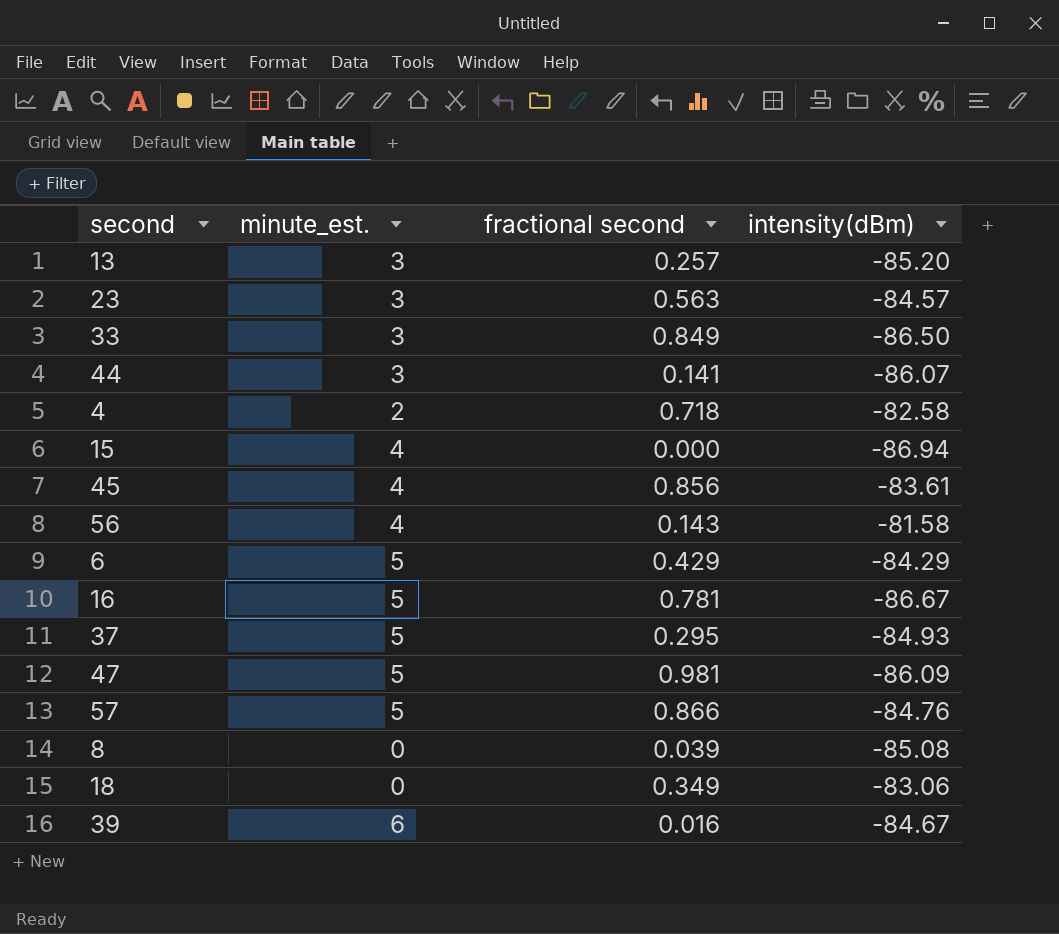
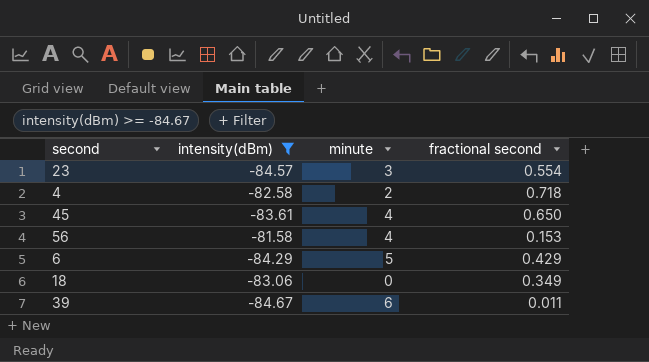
filter: none -> intensity(dBm) >= -84.67
column intensity(dBm) | position: 4 -> 2
column name: minute_est. -> minute
23 | fractional second: 0.563 -> 0.554
45 | fractional second: 0.856 -> 0.650
56 | fractional second: 0.143 -> 0.153
39 | fractional second: 0.016 -> 0.011

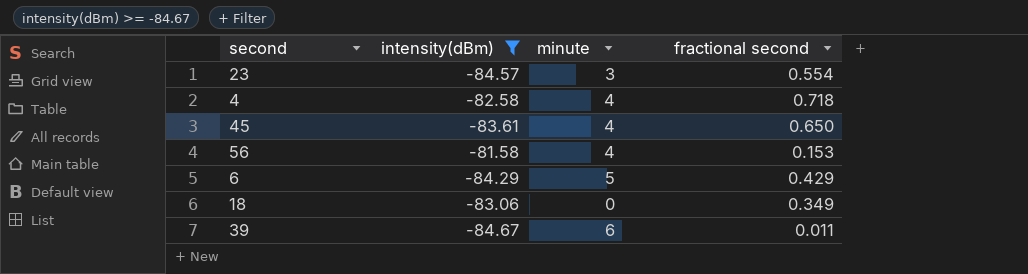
4 | minute: 2 -> 4

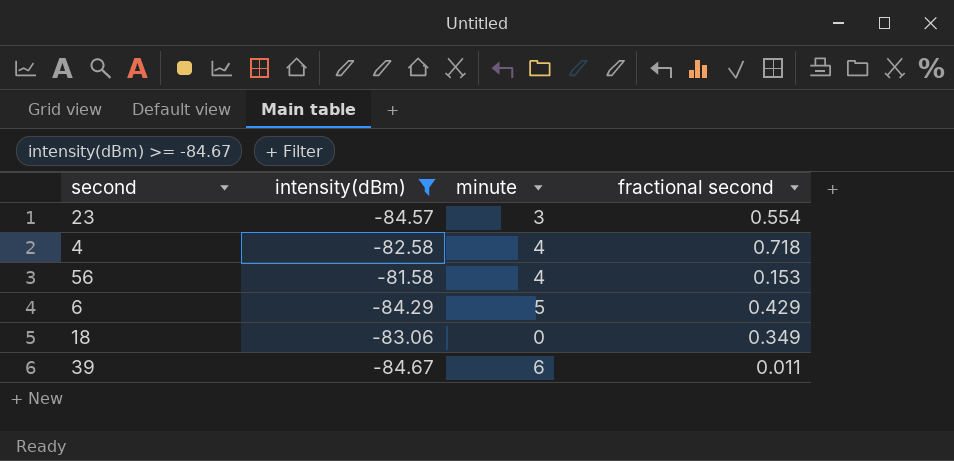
row 45: -83.61 | 4 | 0.650 -> none

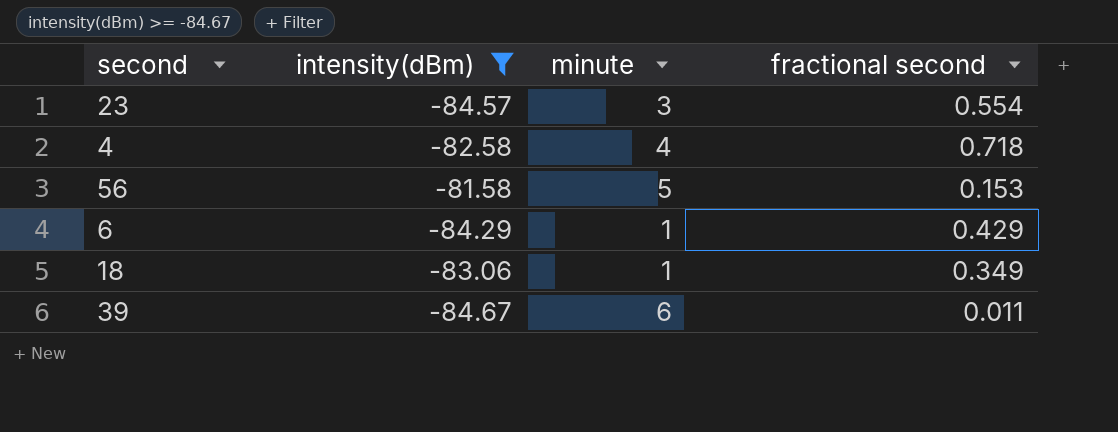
56 | minute: 4 -> 5
6 | minute: 5 -> 1
18 | minute: 0 -> 1

